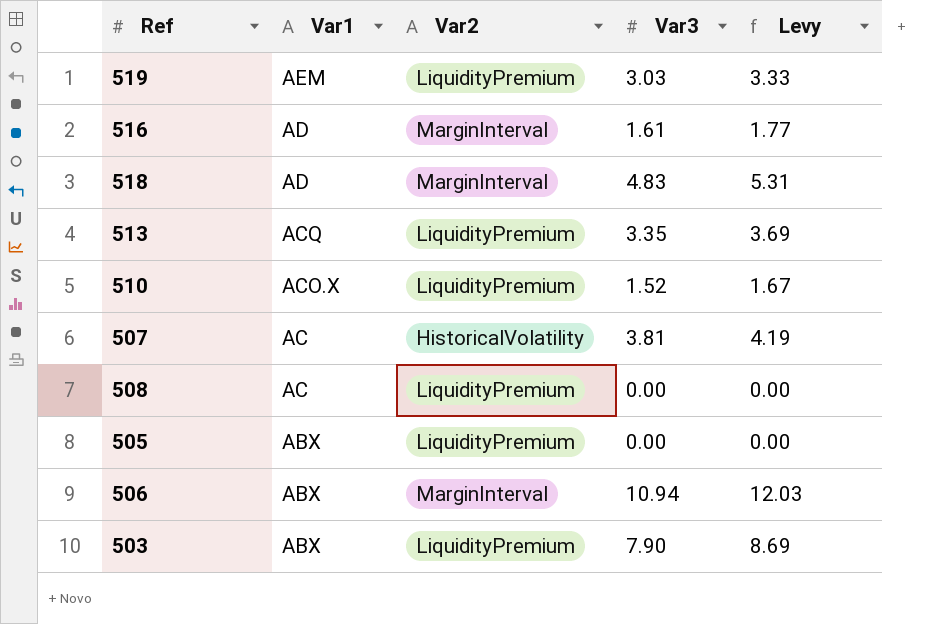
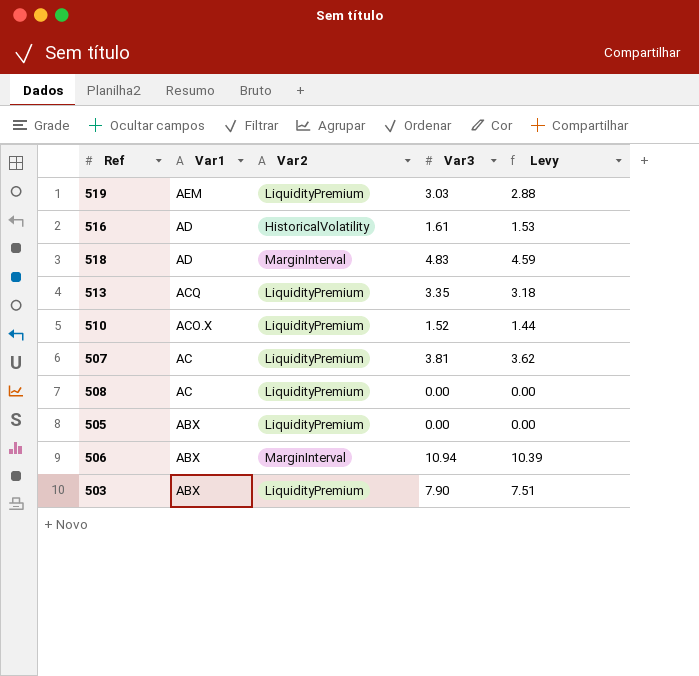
column Levy | formula: [Var3] * 1.1 -> [Var3] * 0.95
516 | Var2: MarginInterval -> HistoricalVolatility
507 | Var2: HistoricalVolatility -> LiquidityPremium

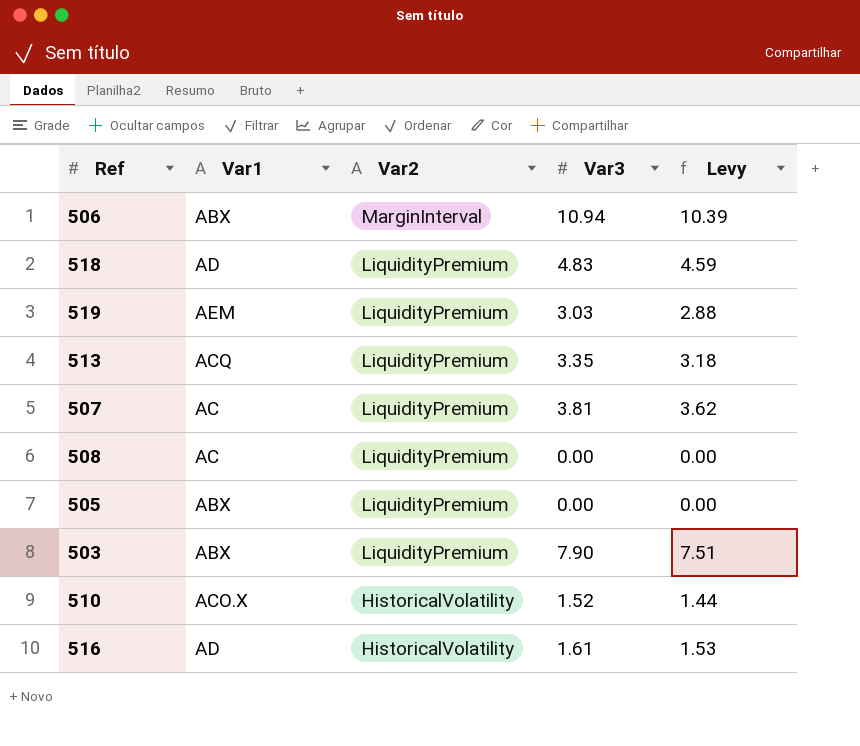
row order: Var1 descending -> Var2 descending
518 | Var2: MarginInterval -> LiquidityPremium
510 | Var2: LiquidityPremium -> HistoricalVolatility

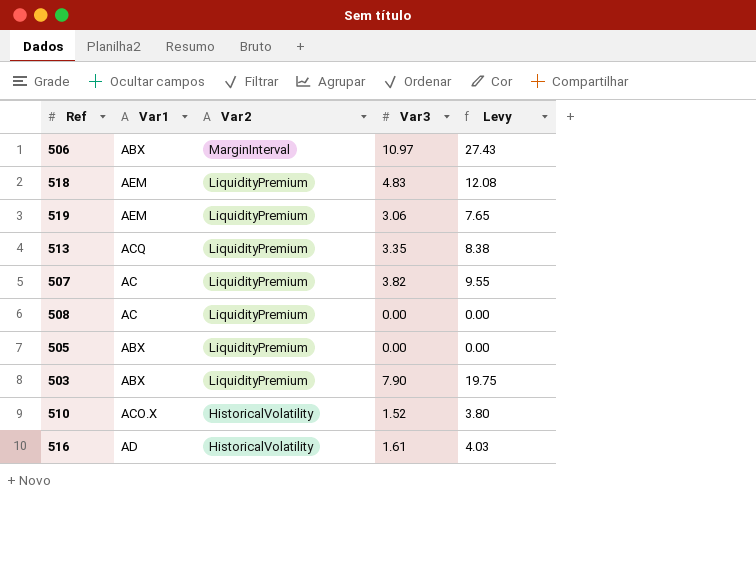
column Levy | formula: [Var3] * 0.95 -> [Var3] * 2.5
506 | Var3: 10.94 -> 10.97
518 | Var1: AD -> AEM
519 | Var3: 3.03 -> 3.06
507 | Var3: 3.81 -> 3.82

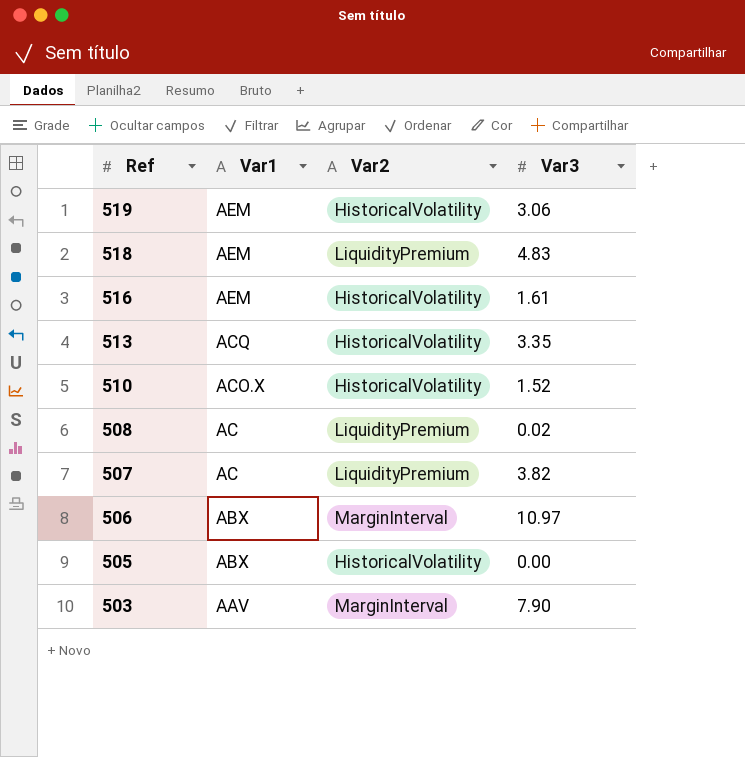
row order: Var2 descending -> Ref descending
column Levy | formula: [Var3] * 2.5 -> none
519 | Var2: LiquidityPremium -> HistoricalVolatility
516 | Var1: AD -> AEM
513 | Var2: LiquidityPremium -> HistoricalVolatility
508 | Var3: 0.00 -> 0.02
505 | Var2: LiquidityPremium -> HistoricalVolatility
503 | Var1: ABX -> AAV
503 | Var2: LiquidityPremium -> MarginInterval

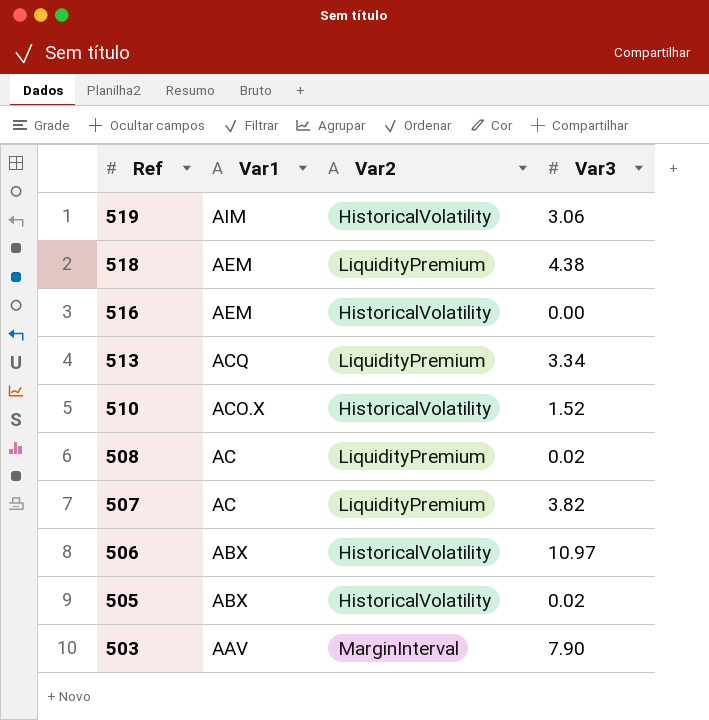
519 | Var1: AEM -> AIM
518 | Var3: 4.83 -> 4.38
516 | Var3: 1.61 -> 0.00
513 | Var2: HistoricalVolatility -> LiquidityPremium
513 | Var3: 3.35 -> 3.34
506 | Var2: MarginInterval -> HistoricalVolatility
505 | Var3: 0.00 -> 0.02

